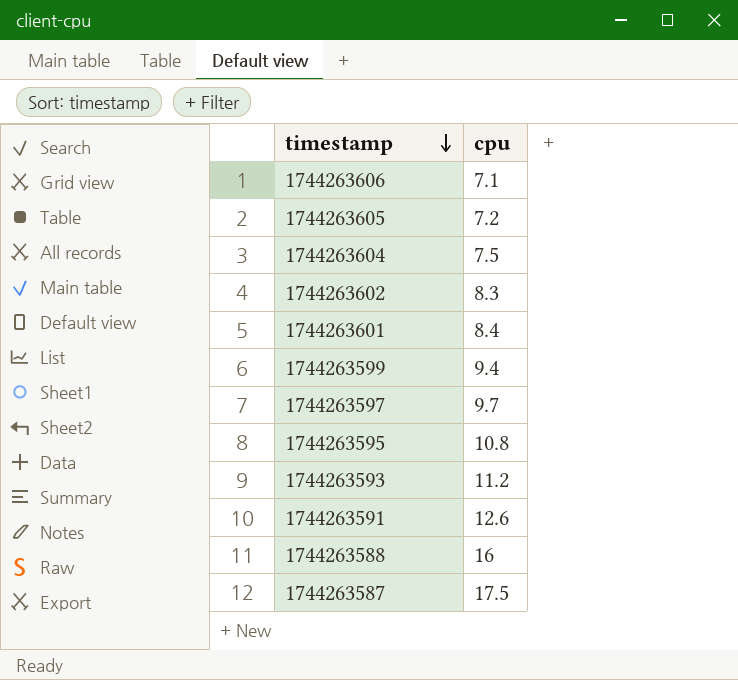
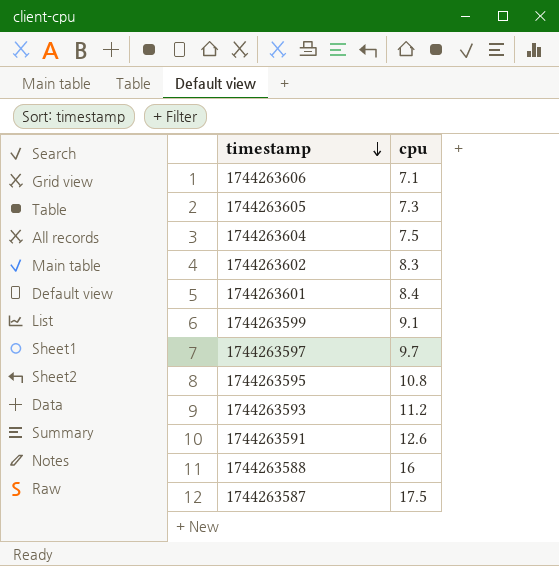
1744263605 | cpu: 7.2 -> 7.3
1744263599 | cpu: 9.4 -> 9.1

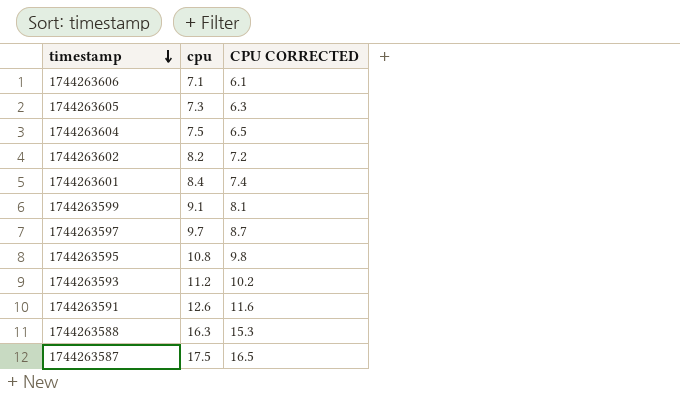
column CPU CORRECTED | formula: none -> [cpu] - 1
1744263602 | cpu: 8.3 -> 8.2
1744263588 | cpu: 16 -> 16.3

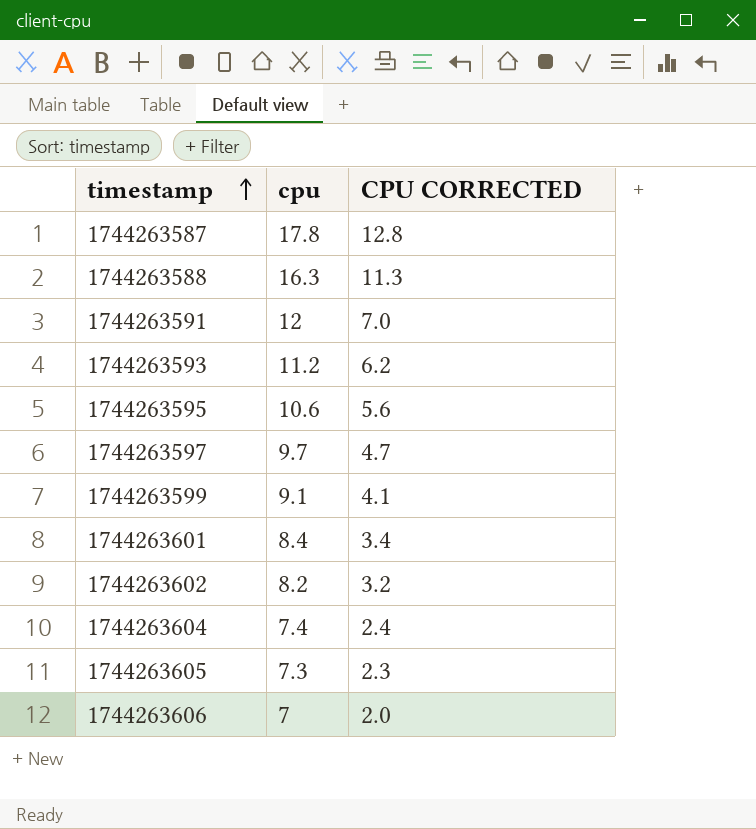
row order: timestamp descending -> timestamp ascending
column CPU CORRECTED | formula: [cpu] - 1 -> [cpu] - 5
1744263587 | cpu: 17.5 -> 17.8
1744263591 | cpu: 12.6 -> 12
1744263595 | cpu: 10.8 -> 10.6
1744263604 | cpu: 7.5 -> 7.4
1744263606 | cpu: 7.1 -> 7

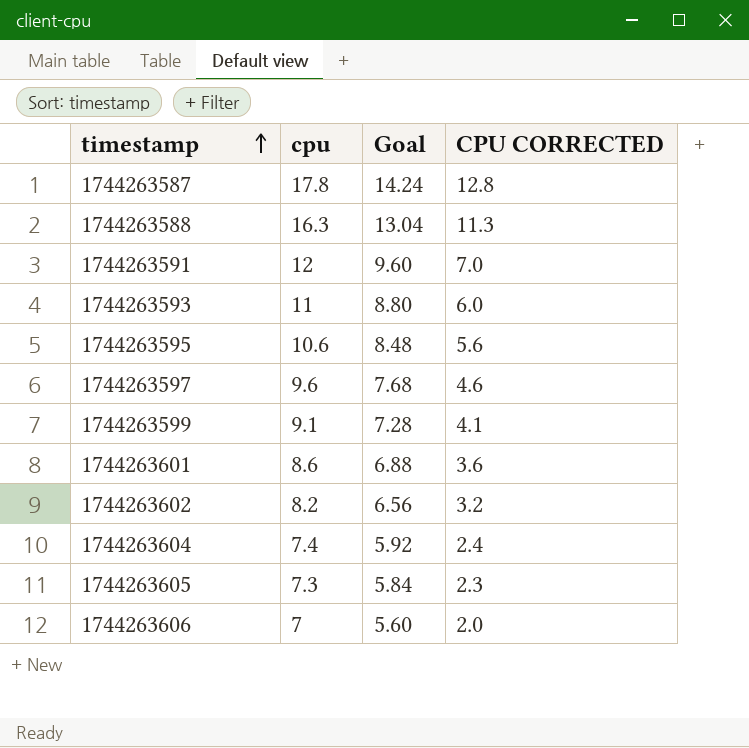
column Goal | formula: none -> [cpu] * 0.8
1744263593 | cpu: 11.2 -> 11
1744263593 | CPU CORRECTED: 6.2 -> 6.0
1744263597 | cpu: 9.7 -> 9.6
1744263597 | CPU CORRECTED: 4.7 -> 4.6
1744263601 | cpu: 8.4 -> 8.6
1744263601 | CPU CORRECTED: 3.4 -> 3.6

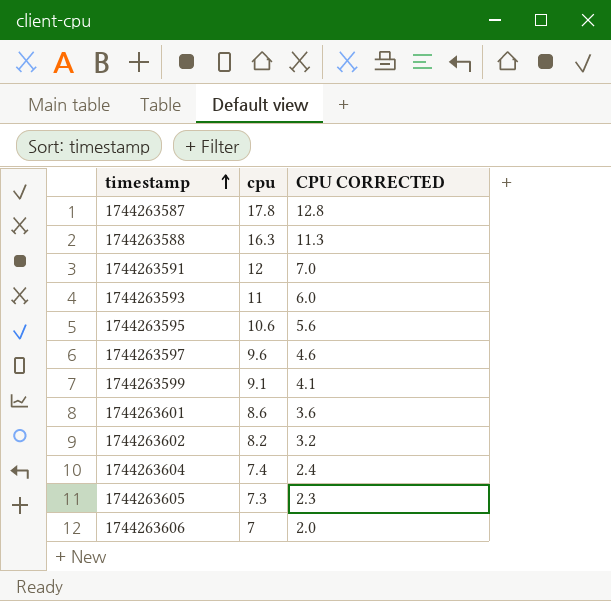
column Goal | formula: [cpu] * 0.8 -> none

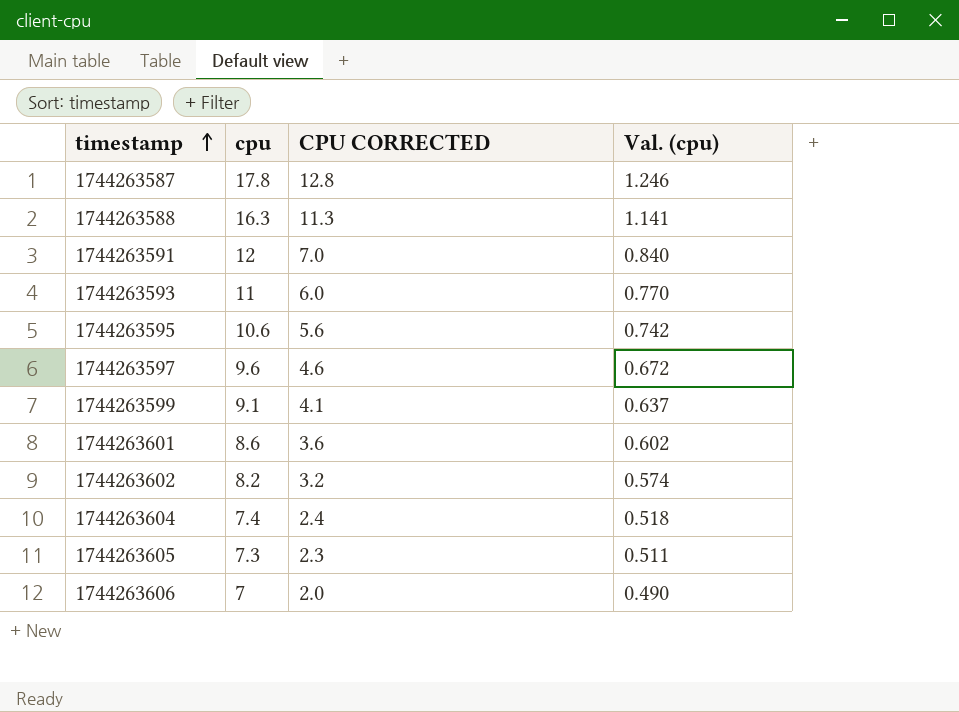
column Val. (cpu) | formula: none -> [cpu] * 0.07

